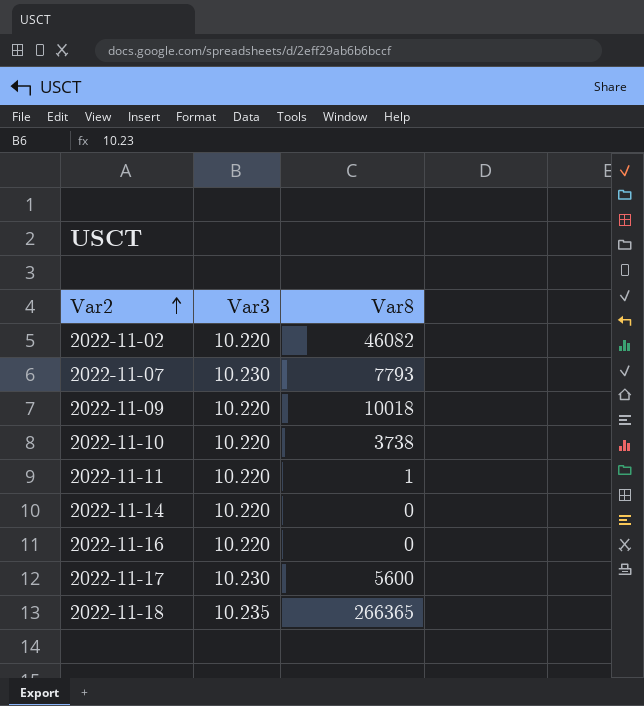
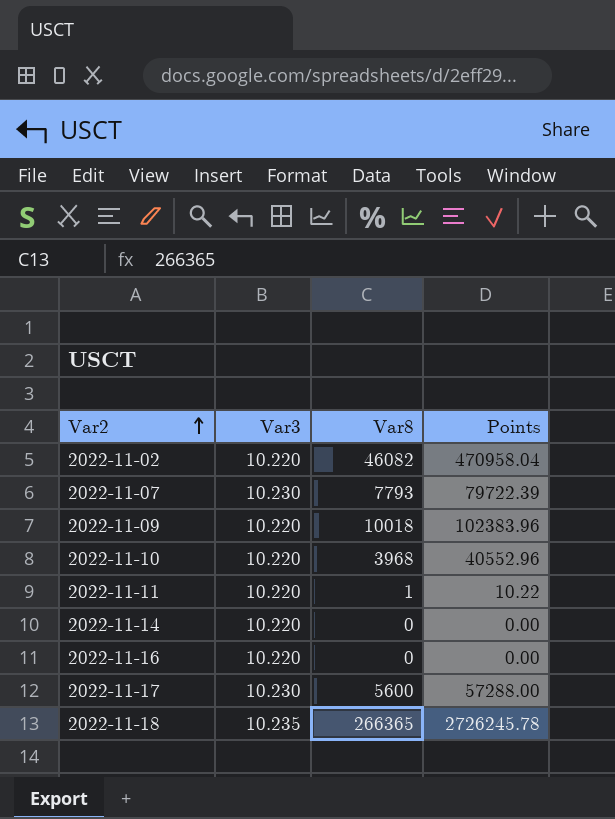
column Points | formula: none -> [Var3] * [Var8]
2022-11-10 | Var8: 3738 -> 3968

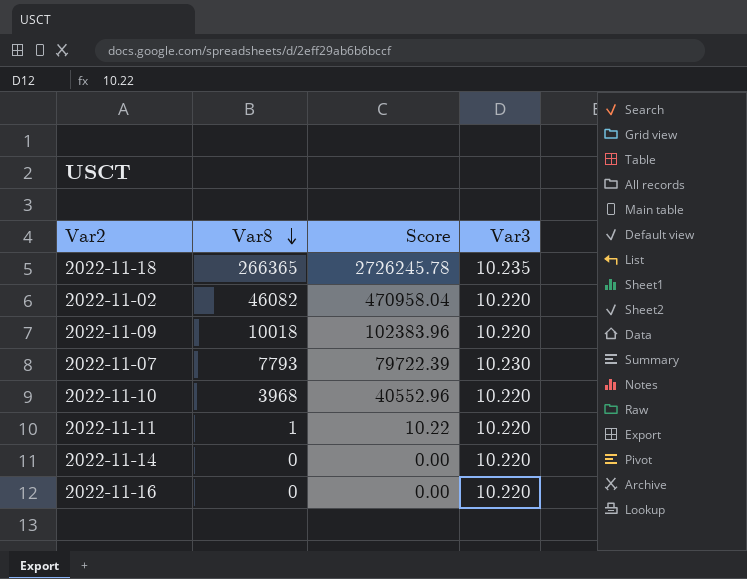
row order: Var2 ascending -> Var8 descending
column name: Points -> Score
column Var3 | position: 2 -> 4
row 2022-11-17: 10.230 | 5600 | 57288.00 -> none

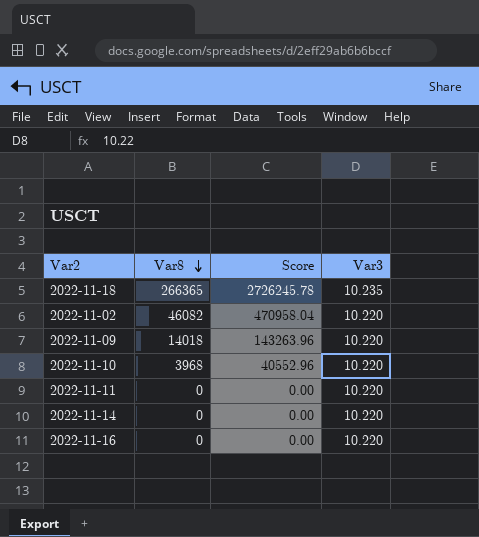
row 2022-11-07: 7793 | 79722.39 | 10.230 -> none
2022-11-09 | Var8: 10018 -> 14018
2022-11-09 | Score: 102383.96 -> 143263.96
2022-11-11 | Var8: 1 -> 0
2022-11-11 | Score: 10.22 -> 0.00

